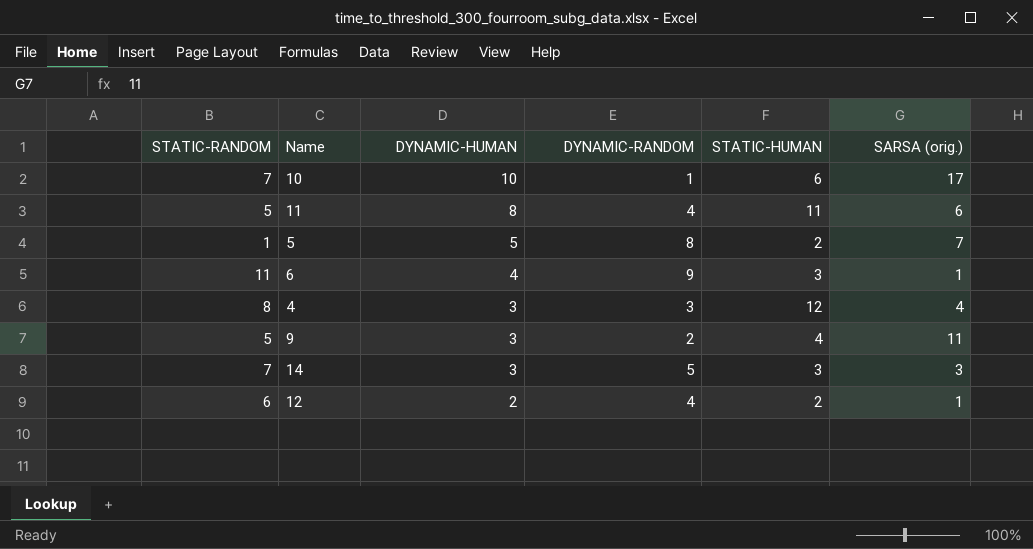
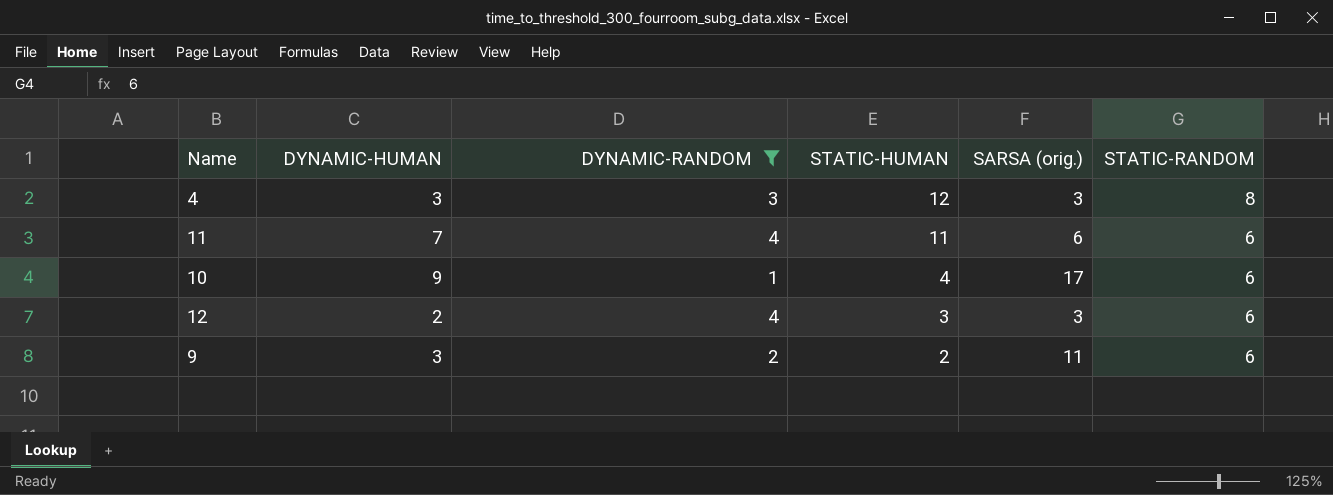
filter: none -> DYNAMIC-RANDOM <= 4
row order: DYNAMIC-HUMAN descending -> STATIC-HUMAN descending
column STATIC-RANDOM | position: 1 -> 6
4 | SARSA (orig.): 4 -> 3
11 | DYNAMIC-HUMAN: 8 -> 7
11 | STATIC-RANDOM: 5 -> 6
10 | DYNAMIC-HUMAN: 10 -> 9
10 | STATIC-HUMAN: 6 -> 4
10 | STATIC-RANDOM: 7 -> 6
12 | STATIC-HUMAN: 2 -> 3
12 | SARSA (orig.): 1 -> 3
9 | STATIC-HUMAN: 4 -> 2
9 | STATIC-RANDOM: 5 -> 6

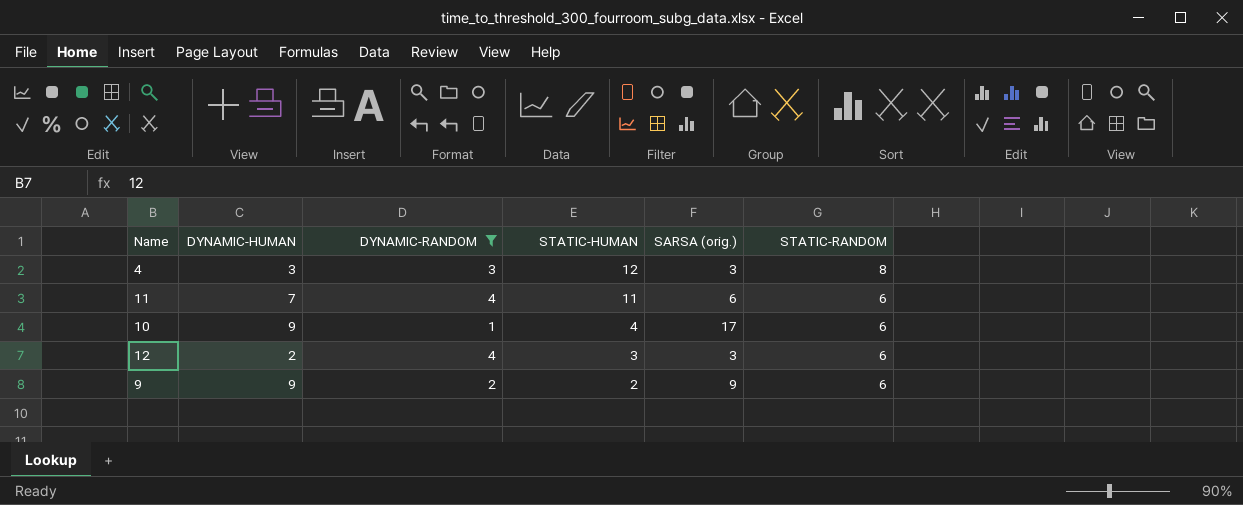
9 | DYNAMIC-HUMAN: 3 -> 9
9 | SARSA (orig.): 11 -> 9

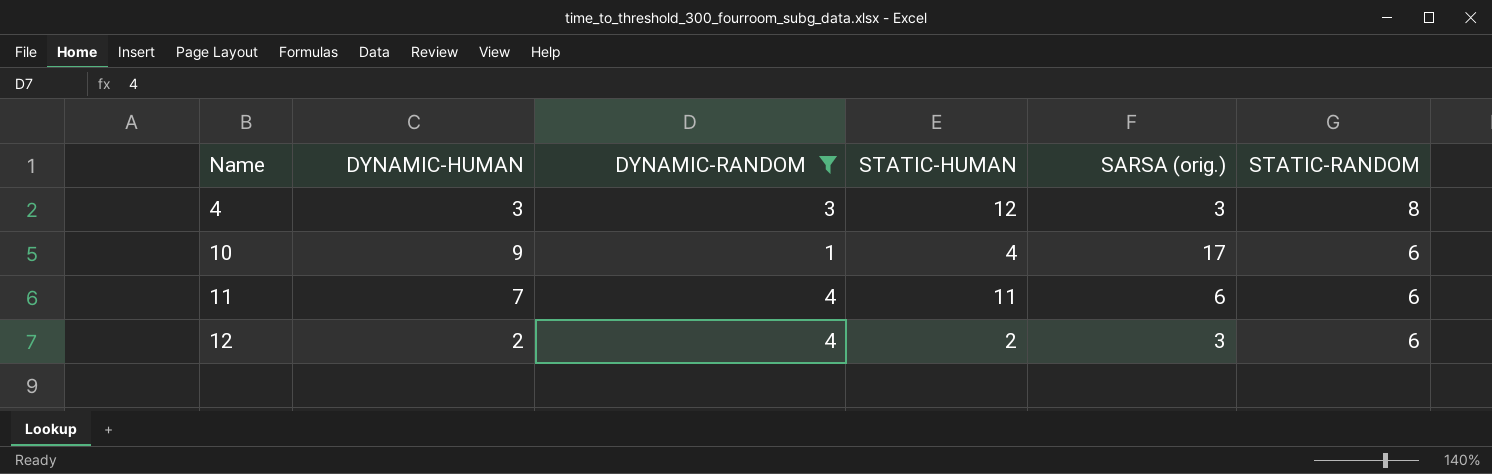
row order: STATIC-HUMAN descending -> Name ascending
row 9: 9 | 2 | 2 | 9 | 6 -> none
12 | STATIC-HUMAN: 3 -> 2

